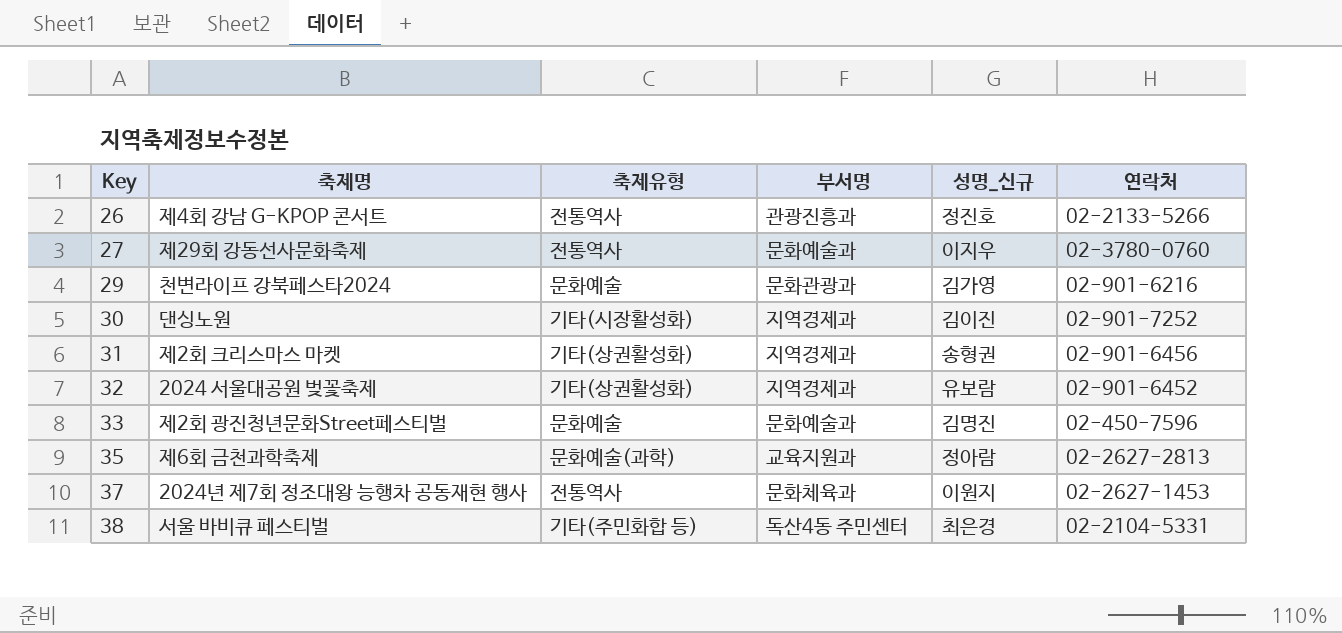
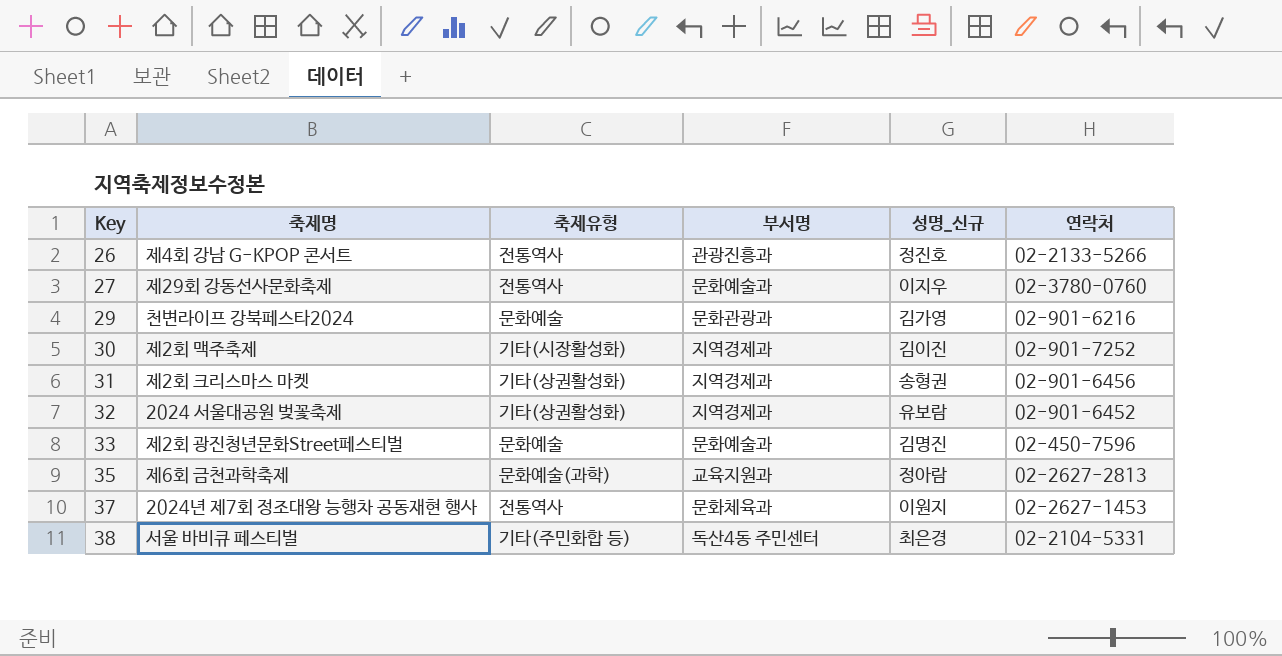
30 | 축제명: 댄싱노원 -> 제2회 맥주축제

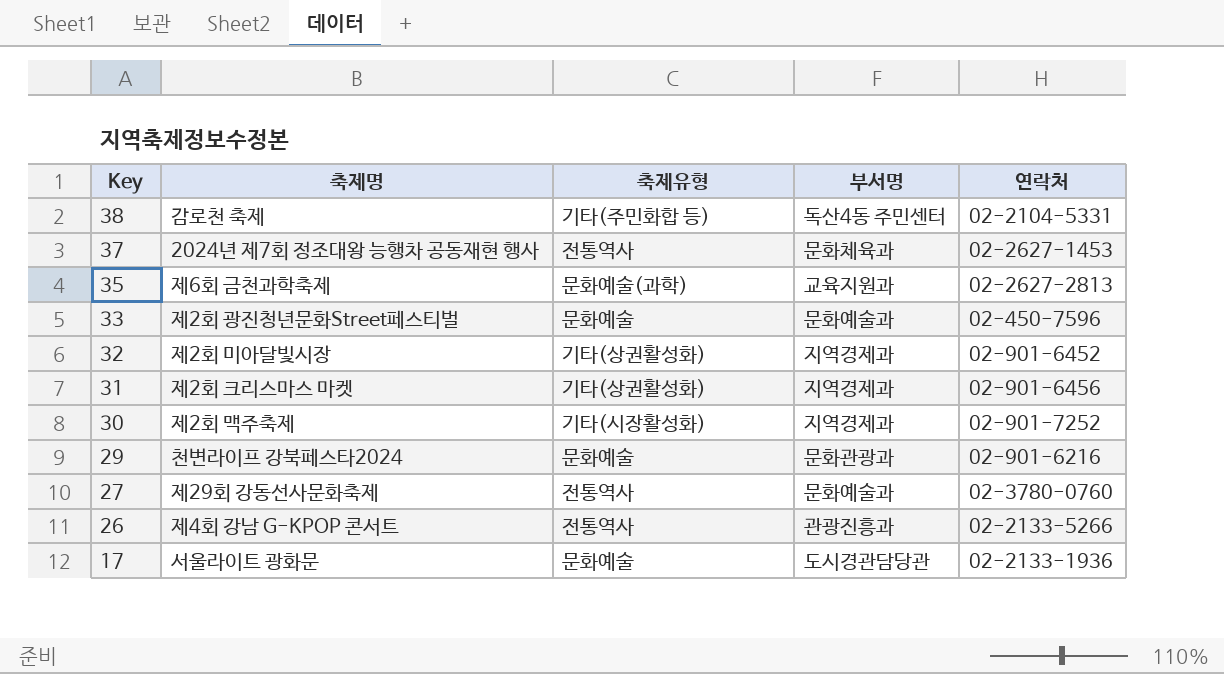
row order: Key ascending -> Key descending
column 성명_신규 | position: 5 -> none
38 | 축제명: 서울 바비큐 페스티벌 -> 감로천 축제
32 | 축제명: 2024 서울대공원 벚꽃축제 -> 제2회 미아달빛시장
row 17: none -> 서울라이트 광화문 | 문화예술 | 도시경관담당관 | 02-2133-1936

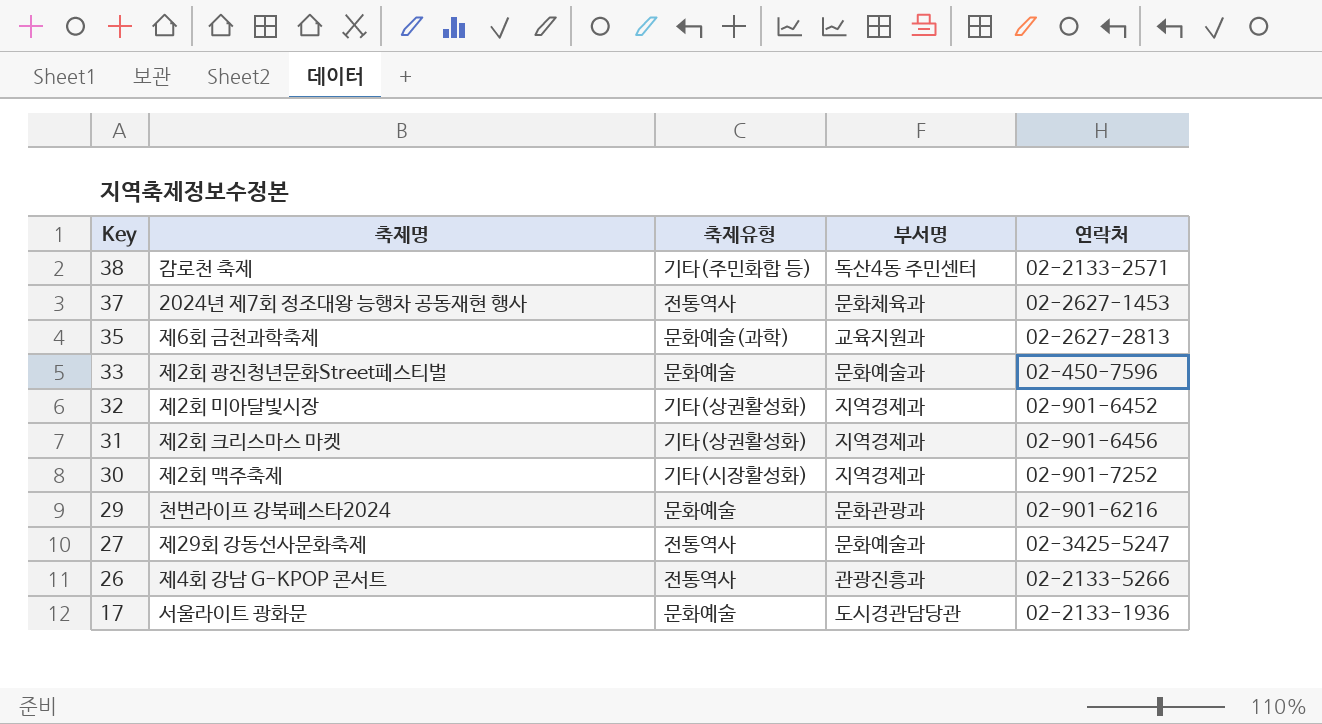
38 | 연락처: 02-2104-5331 -> 02-2133-2571
27 | 연락처: 02-3780-0760 -> 02-3425-5247

